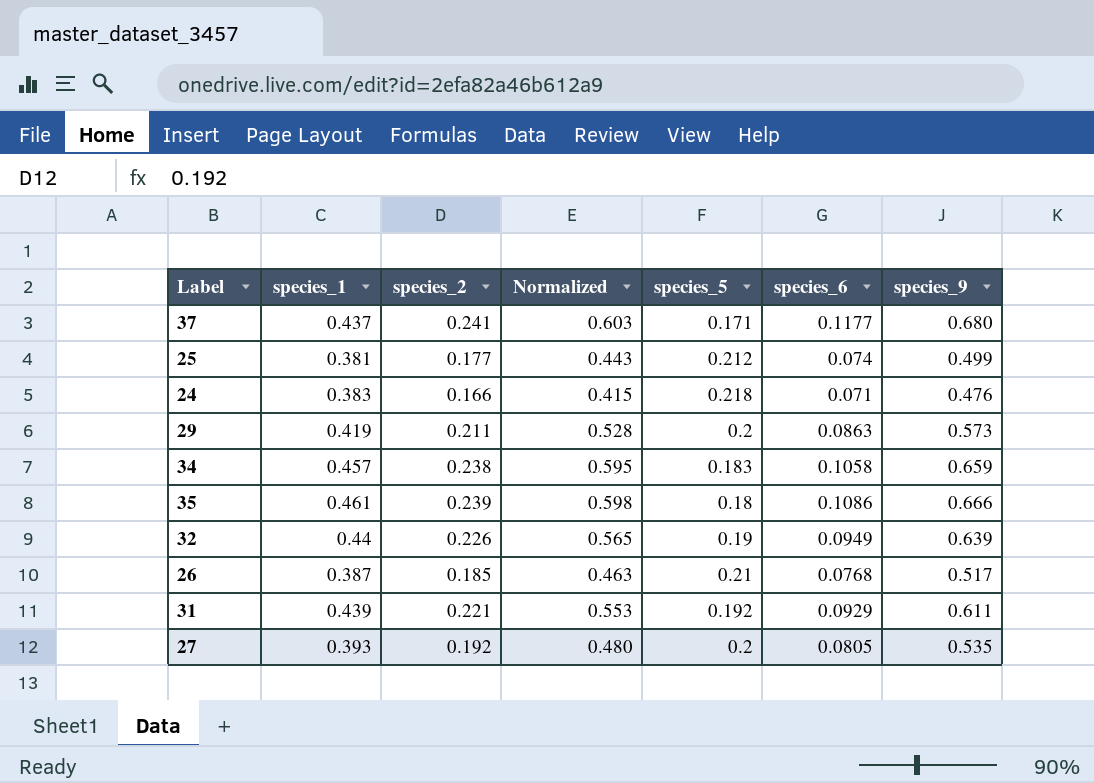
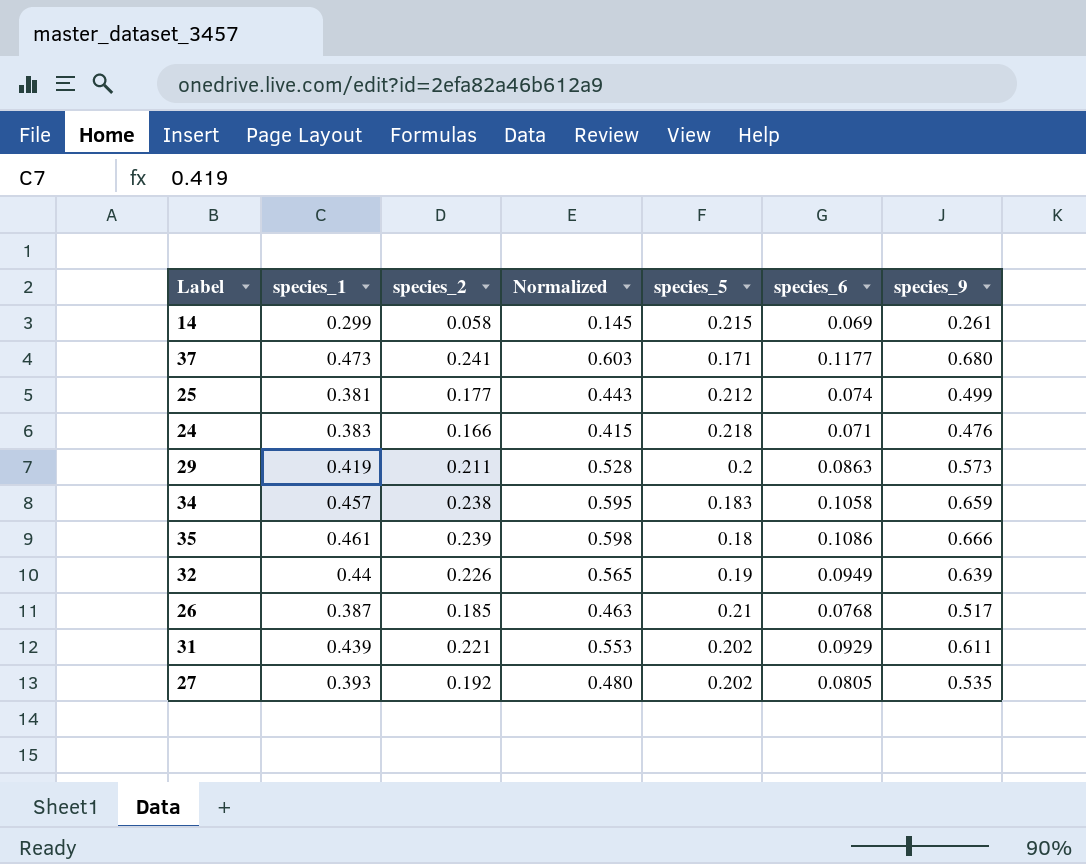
row 14: none -> 0.299 | 0.058 | 0.145 | 0.215 | 0.069 | 0.261
37 | species_1: 0.437 -> 0.473
31 | species_5: 0.192 -> 0.202
27 | species_5: 0.2 -> 0.202

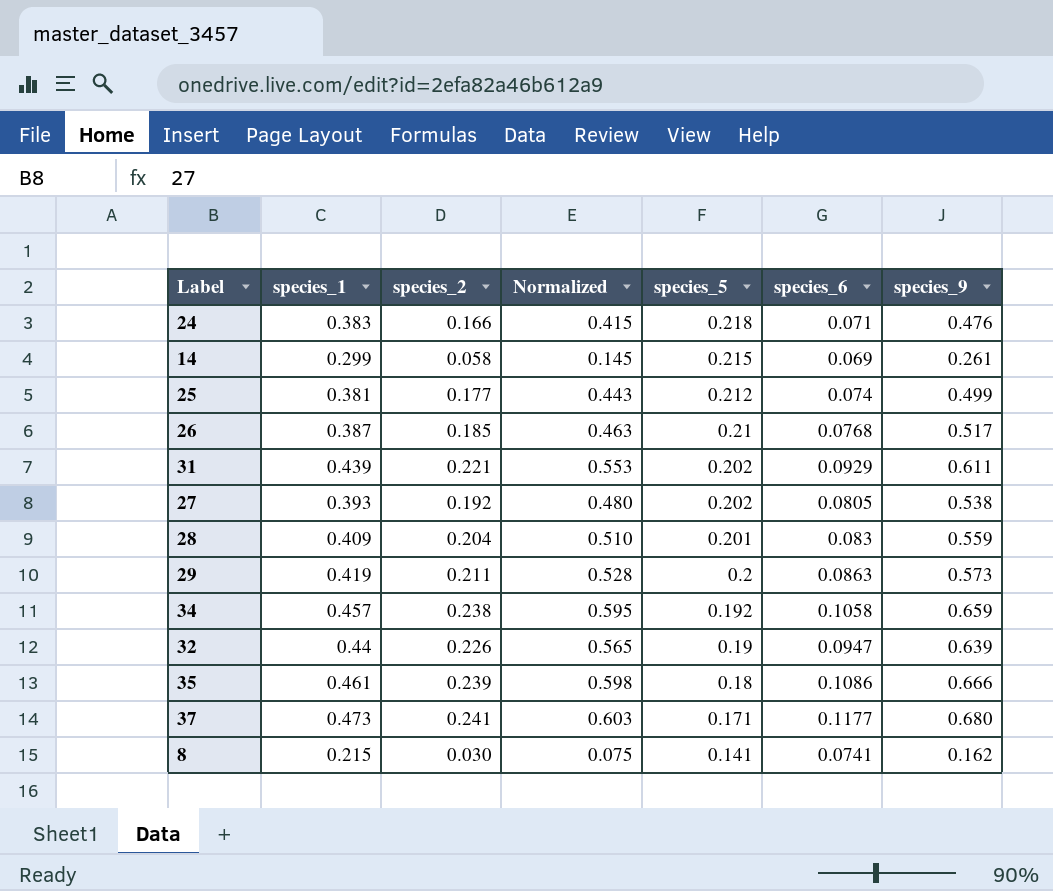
row order: none -> species_5 descending
27 | species_9: 0.535 -> 0.538
row 28: none -> 0.409 | 0.204 | 0.510 | 0.201 | 0.083 | 0.559
34 | species_5: 0.183 -> 0.192
32 | species_6: 0.0949 -> 0.0947
row 8: none -> 0.215 | 0.030 | 0.075 | 0.141 | 0.0741 | 0.162

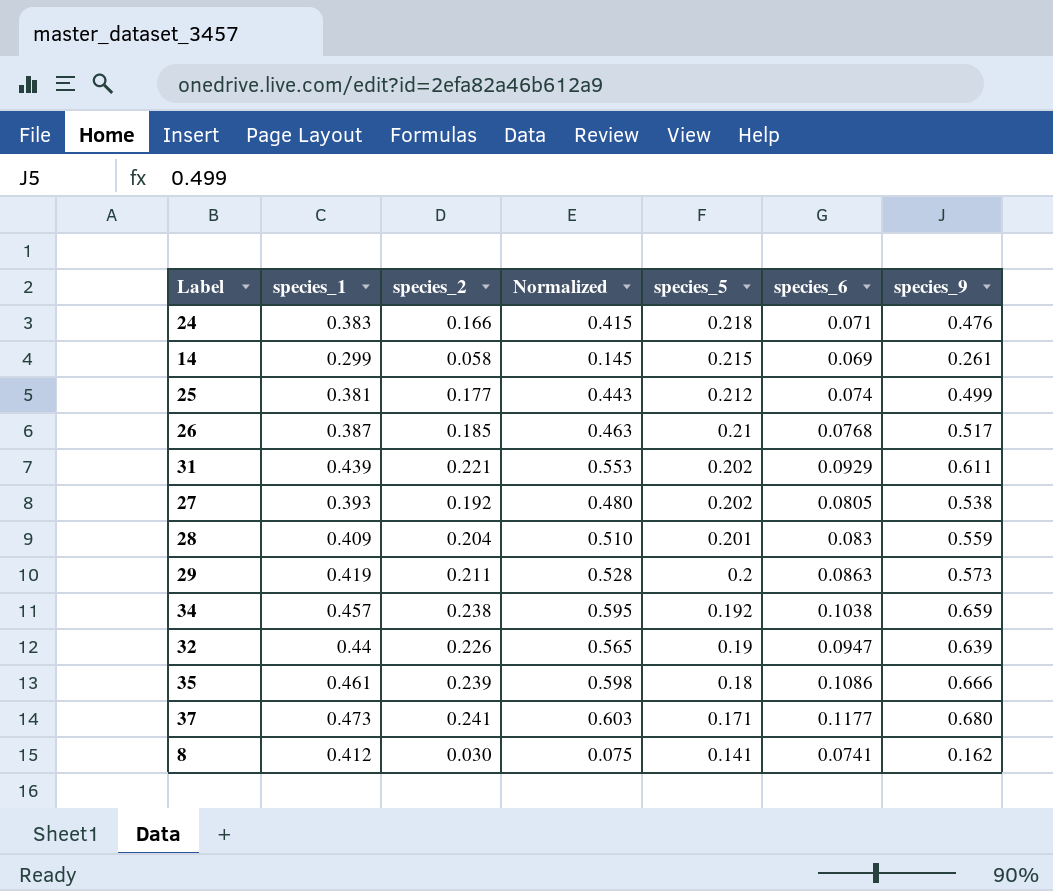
34 | species_6: 0.1058 -> 0.1038
8 | species_1: 0.215 -> 0.412

